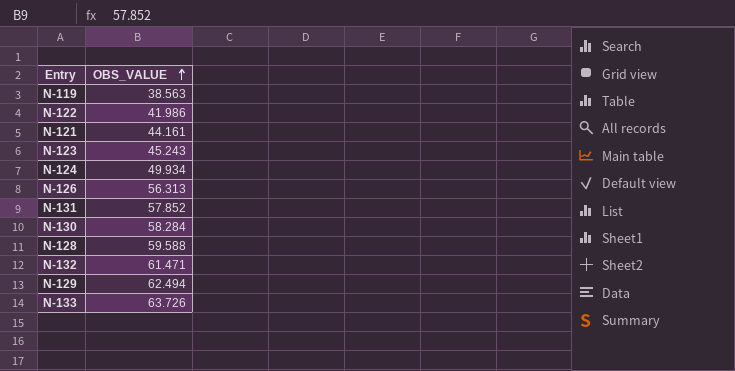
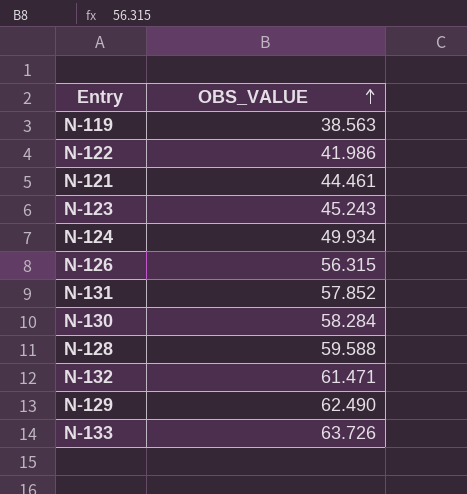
N-121 | OBS_VALUE: 44.161 -> 44.461
N-126 | OBS_VALUE: 56.313 -> 56.315
N-129 | OBS_VALUE: 62.494 -> 62.490

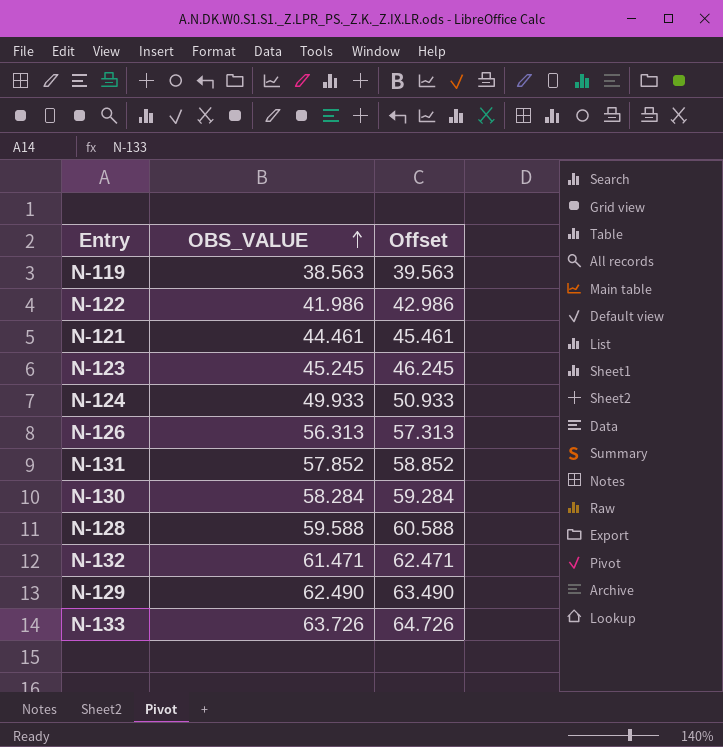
column Offset | formula: none -> [OBS_VALUE] + 1
N-123 | OBS_VALUE: 45.243 -> 45.245
N-124 | OBS_VALUE: 49.934 -> 49.933
N-126 | OBS_VALUE: 56.315 -> 56.313

